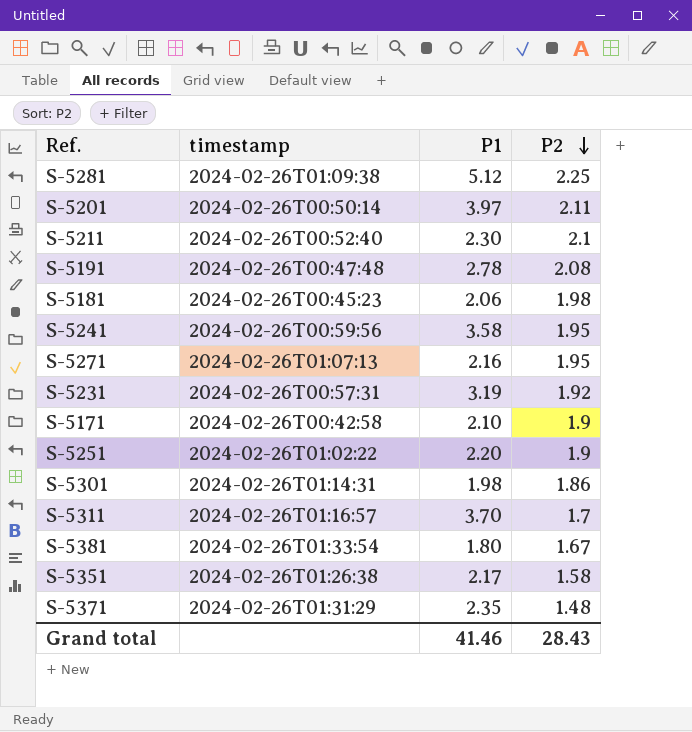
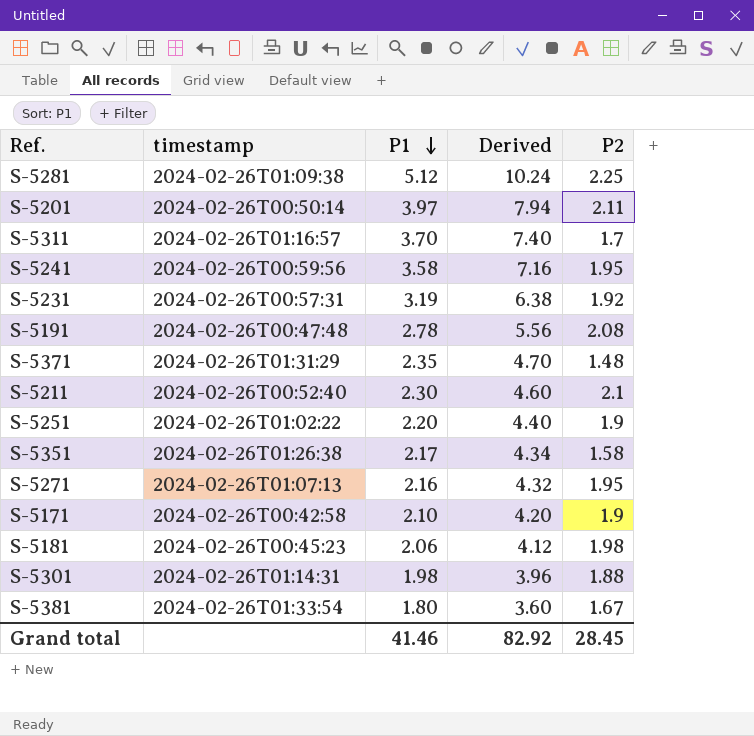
row order: P2 descending -> P1 descending
column Derived | formula: none -> [P1] * 2
S-5301 | P2: 1.86 -> 1.88
Grand total | P2: 28.43 -> 28.45

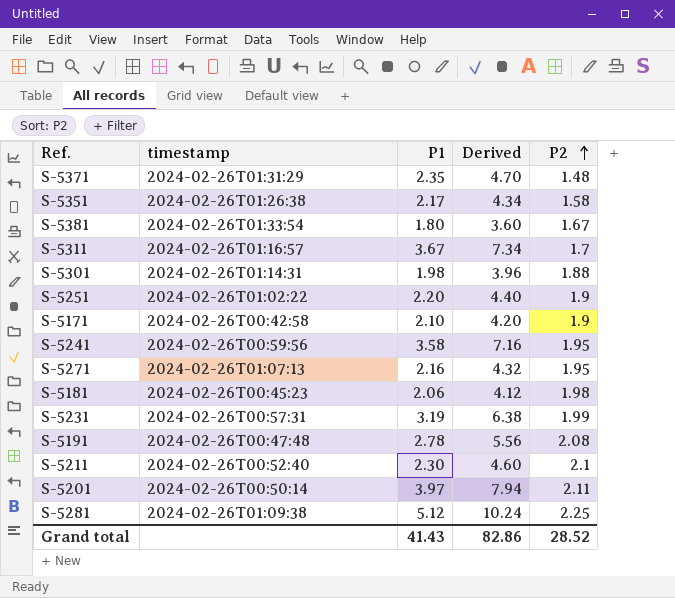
row order: P1 descending -> P2 ascending
S-5311 | P1: 3.70 -> 3.67
S-5311 | Derived: 7.40 -> 7.34
S-5231 | P2: 1.92 -> 1.99
Grand total | P1: 41.46 -> 41.43
Grand total | Derived: 82.92 -> 82.86
Grand total | P2: 28.45 -> 28.52

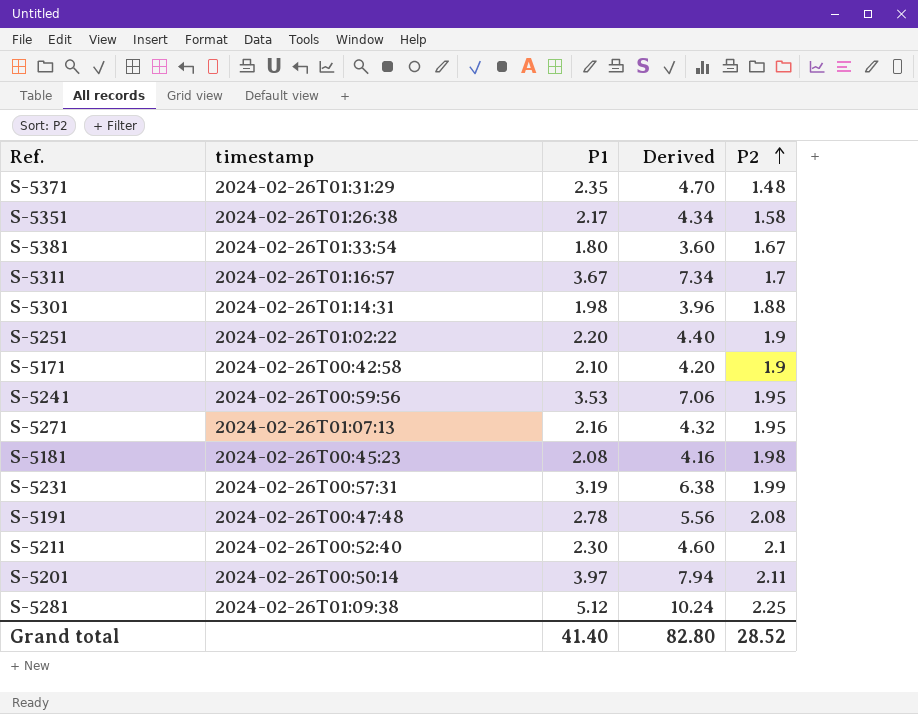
S-5241 | P1: 3.58 -> 3.53
S-5241 | Derived: 7.16 -> 7.06
S-5181 | P1: 2.06 -> 2.08
S-5181 | Derived: 4.12 -> 4.16
Grand total | P1: 41.43 -> 41.40
Grand total | Derived: 82.86 -> 82.80

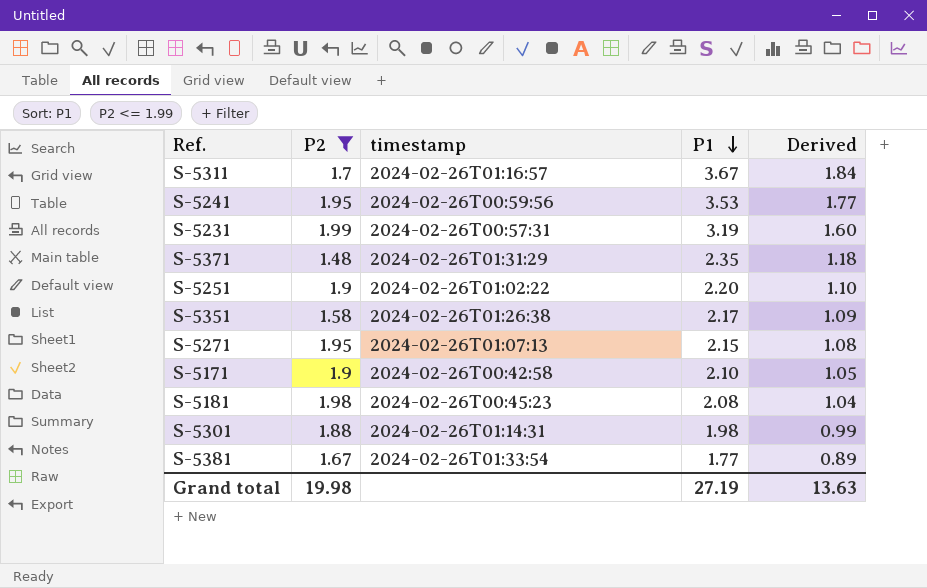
filter: none -> P2 <= 1.99
row order: P2 ascending -> P1 descending
column P2 | position: 5 -> 2
column Derived | formula: [P1] * 2 -> [P1] * 0.5
S-5271 | P1: 2.16 -> 2.15
S-5381 | P1: 1.80 -> 1.77
Grand total | P2: 28.52 -> 19.98
Grand total | P1: 41.40 -> 27.19
Grand total | Derived: 82.80 -> 13.63

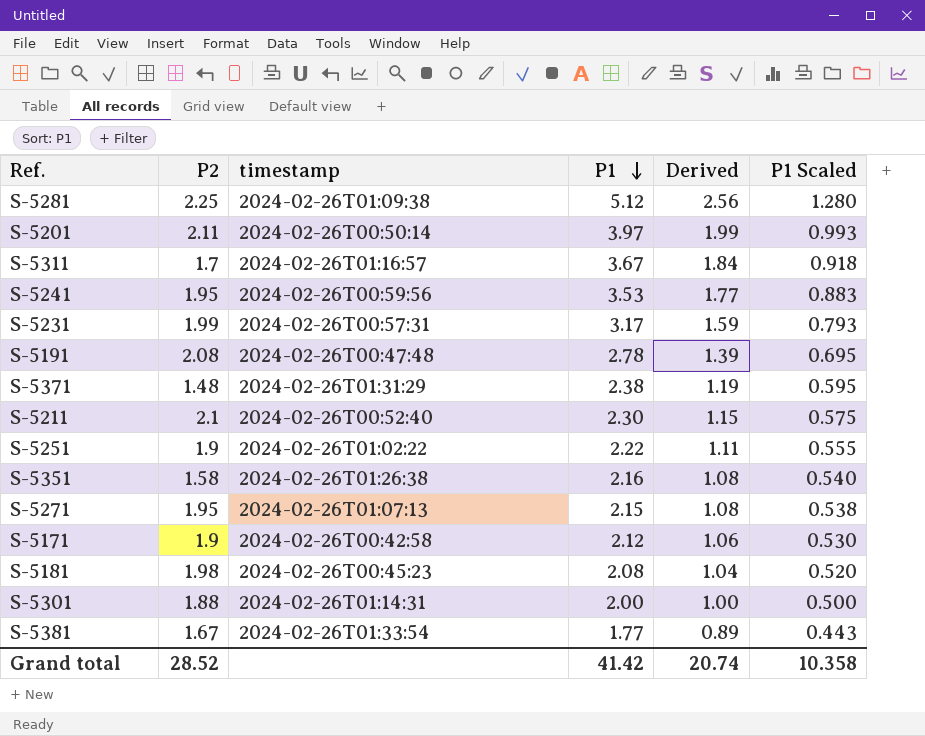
filter: P2 <= 1.99 -> none
column P1 Scaled | formula: none -> [P1] * 0.25
S-5231 | P1: 3.19 -> 3.17
S-5231 | Derived: 1.60 -> 1.59
S-5371 | P1: 2.35 -> 2.38
S-5371 | Derived: 1.18 -> 1.19
S-5251 | P1: 2.20 -> 2.22
S-5251 | Derived: 1.10 -> 1.11
S-5351 | P1: 2.17 -> 2.16
S-5351 | Derived: 1.09 -> 1.08
S-5171 | P1: 2.10 -> 2.12
S-5171 | Derived: 1.05 -> 1.06
S-5301 | P1: 1.98 -> 2.00
S-5301 | Derived: 0.99 -> 1.00
Grand total | P2: 19.98 -> 28.52
Grand total | P1: 27.19 -> 41.42
Grand total | Derived: 13.63 -> 20.74

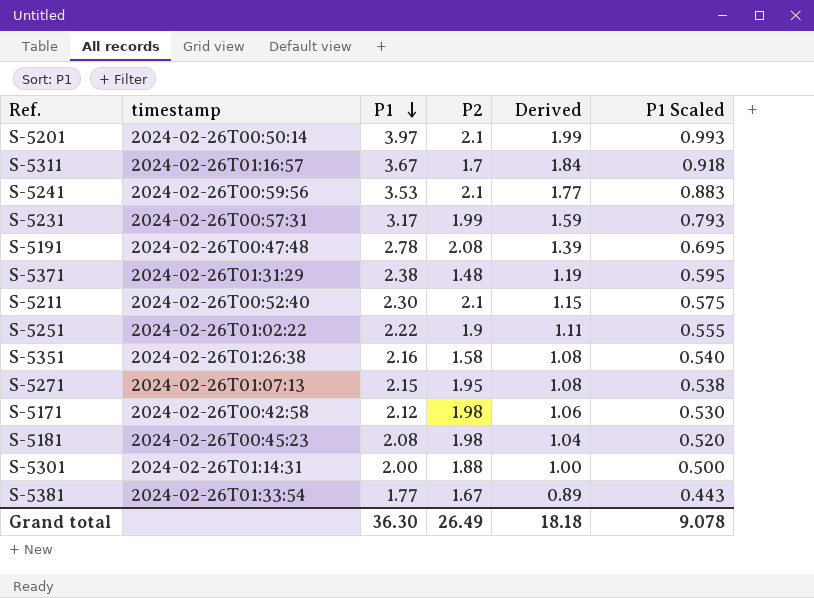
column P2 | position: 2 -> 4
row S-5281: 2.25 | 2024-02-26T01:09:38 | 5.12 | 2.56 | 1.280 -> none
S-5201 | P2: 2.11 -> 2.1
S-5241 | P2: 1.95 -> 2.1
S-5171 | P2: 1.9 -> 1.98
Grand total | P1: 41.42 -> 36.30
Grand total | P2: 28.52 -> 26.49
Grand total | Derived: 20.74 -> 18.18
Grand total | P1 Scaled: 10.358 -> 9.078

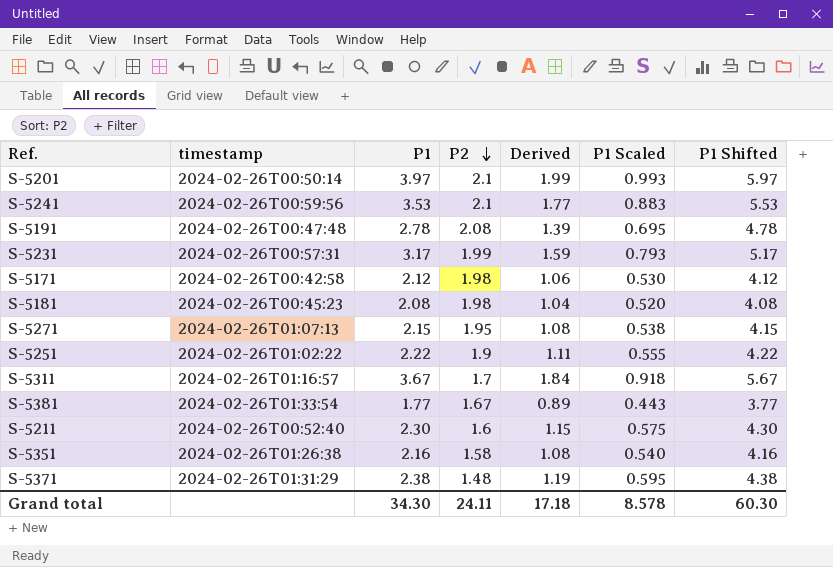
row order: P1 descending -> P2 descending
column P1 Shifted | formula: none -> [P1] + 2
row S-5301: 2024-02-26T01:14:31 | 2.00 | 1.88 | 1.00 | 0.500 -> none
S-5211 | P2: 2.1 -> 1.6
Grand total | P1: 36.30 -> 34.30
Grand total | P2: 26.49 -> 24.11
Grand total | Derived: 18.18 -> 17.18
Grand total | P1 Scaled: 9.078 -> 8.578

